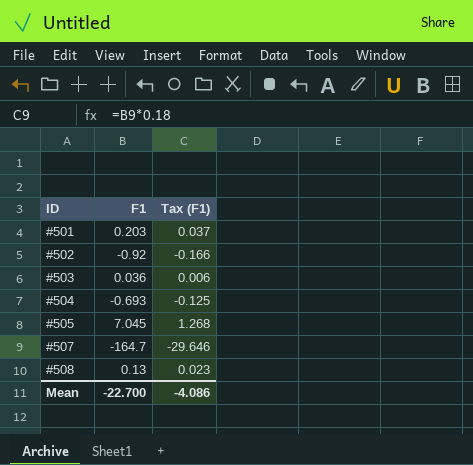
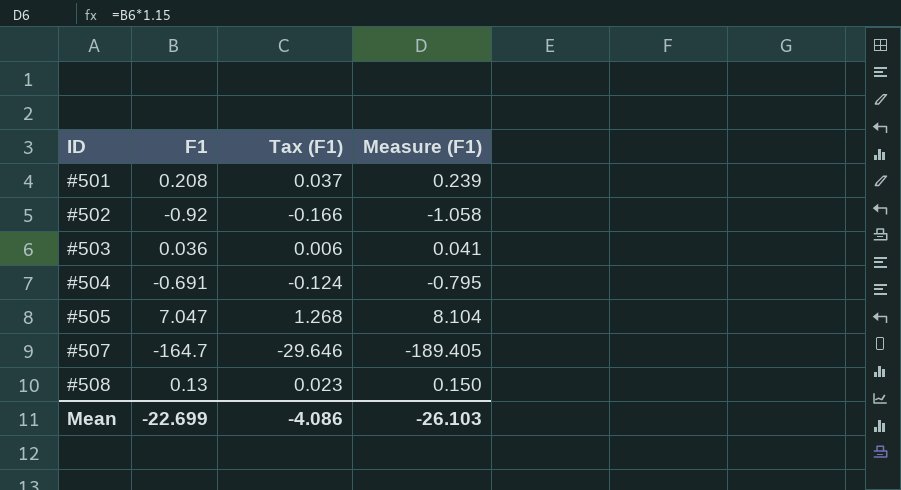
column Measure (F1) | formula: none -> [F1] * 1.15
#501 | F1: 0.203 -> 0.208
#504 | F1: -0.693 -> -0.691
#504 | Tax (F1): -0.125 -> -0.124
#505 | F1: 7.045 -> 7.047
Mean | F1: -22.700 -> -22.699

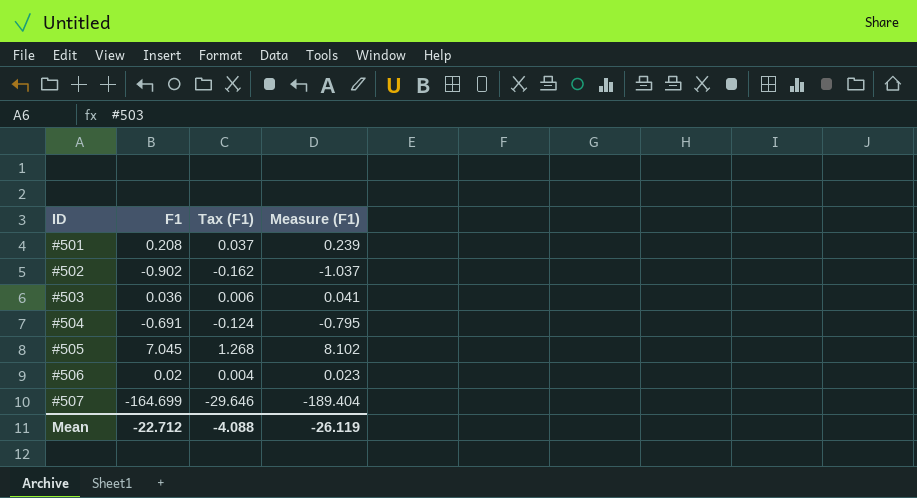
row #508: 0.13 | 0.023 | 0.150 -> none
#502 | F1: -0.92 -> -0.902
#502 | Tax (F1): -0.166 -> -0.162
#502 | Measure (F1): -1.058 -> -1.037
#505 | F1: 7.047 -> 7.045
#505 | Measure (F1): 8.104 -> 8.102
row #506: none -> 0.02 | 0.004 | 0.023
#507 | F1: -164.7 -> -164.699
#507 | Measure (F1): -189.405 -> -189.404
Mean | F1: -22.699 -> -22.712
Mean | Tax (F1): -4.086 -> -4.088
Mean | Measure (F1): -26.103 -> -26.119

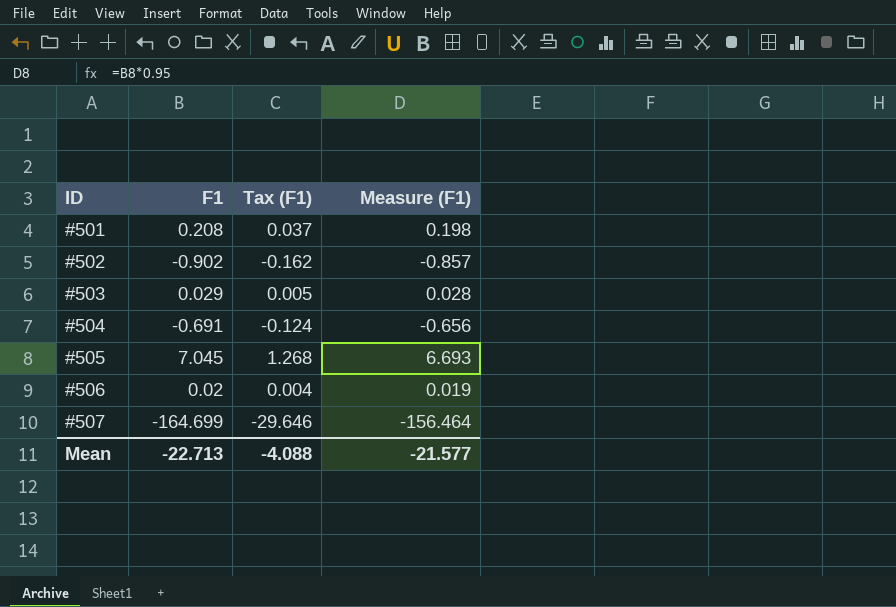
column Measure (F1) | formula: [F1] * 1.15 -> [F1] * 0.95
#503 | F1: 0.036 -> 0.029
#503 | Tax (F1): 0.006 -> 0.005
Mean | F1: -22.712 -> -22.713
Mean | Measure (F1): -26.119 -> -21.577

